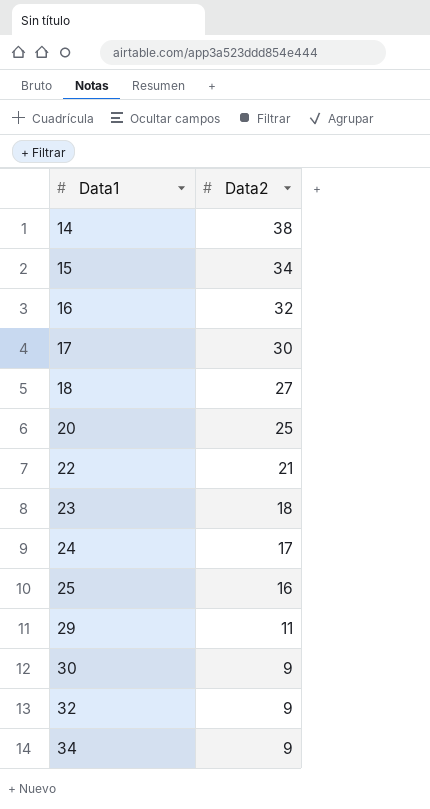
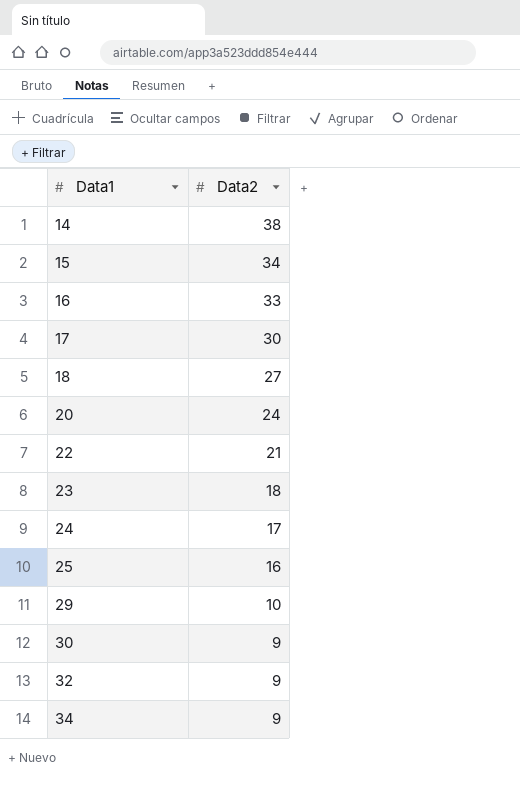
16 | Data2: 32 -> 33
20 | Data2: 25 -> 24
29 | Data2: 11 -> 10

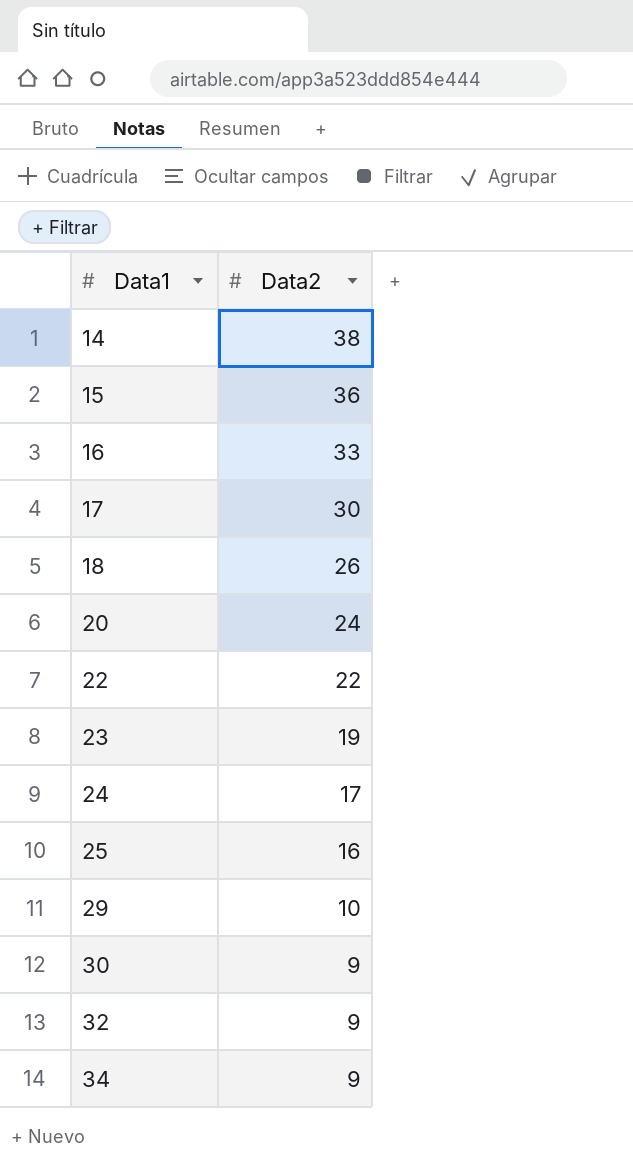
15 | Data2: 34 -> 36
18 | Data2: 27 -> 26
22 | Data2: 21 -> 22
23 | Data2: 18 -> 19

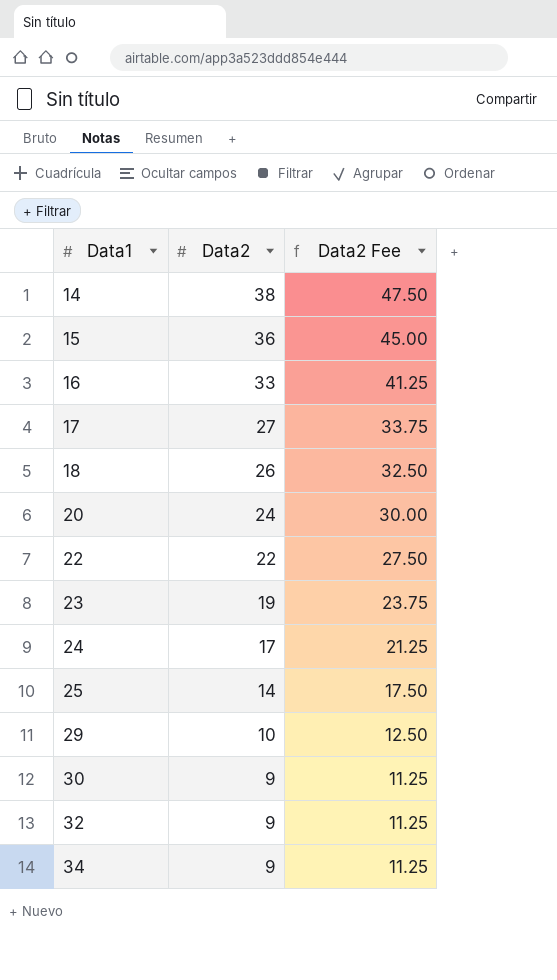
column Data2 Fee | formula: none -> [Data2] * 1.25
17 | Data2: 30 -> 27
25 | Data2: 16 -> 14

